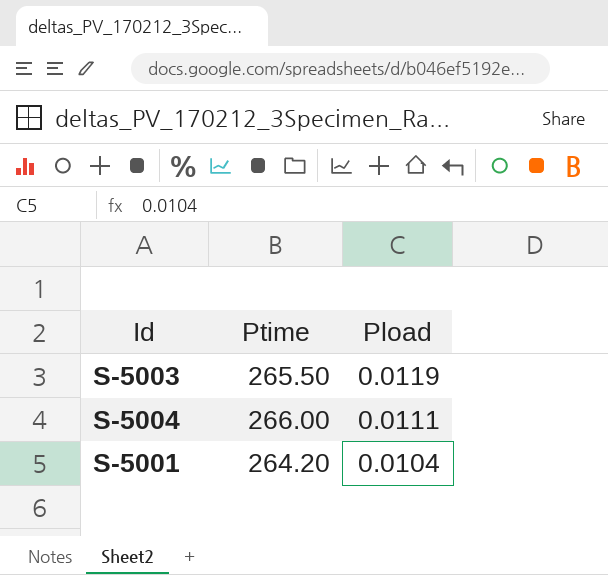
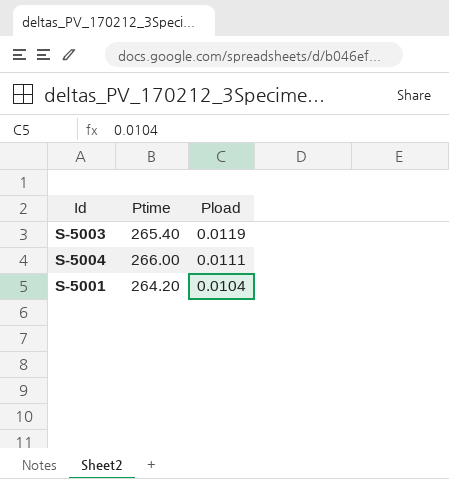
S-5003 | Ptime: 265.50 -> 265.40

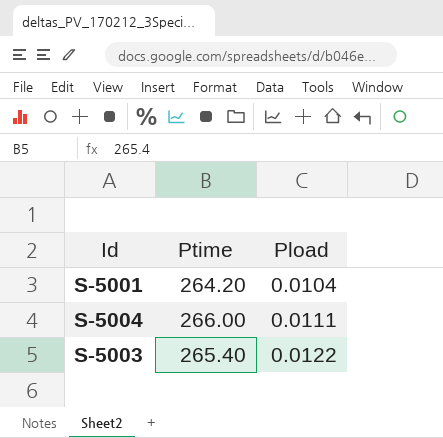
row order: Pload descending -> Pload ascending
S-5003 | Pload: 0.0119 -> 0.0122

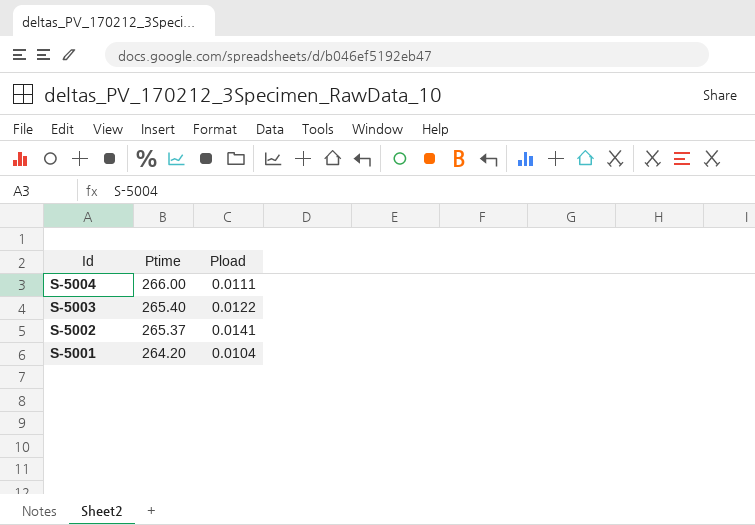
row order: Pload ascending -> Id descending
row S-5002: none -> 265.37 | 0.0141

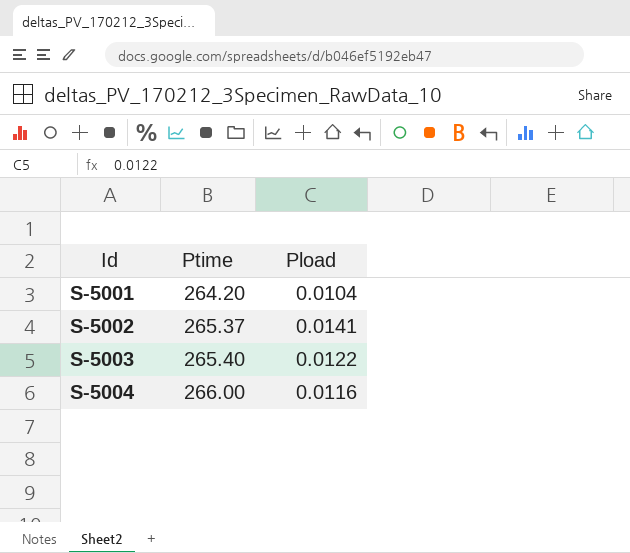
row order: Id descending -> Id ascending
S-5004 | Pload: 0.0111 -> 0.0116

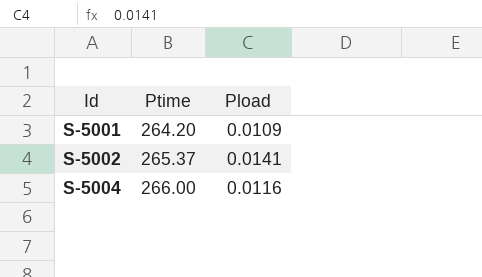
row S-5003: 265.40 | 0.0122 -> none
S-5001 | Pload: 0.0104 -> 0.0109

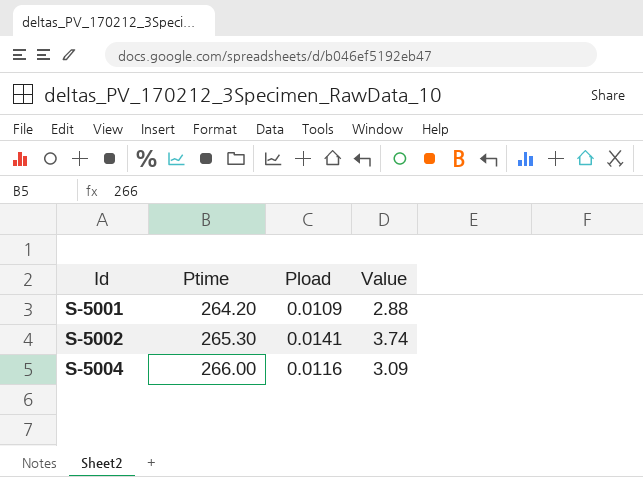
column Value | formula: none -> [Ptime] * [Pload]
S-5002 | Ptime: 265.37 -> 265.30

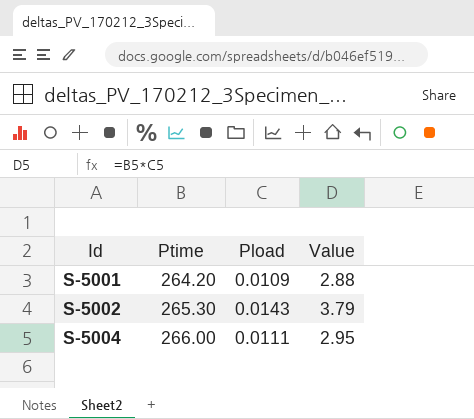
S-5002 | Pload: 0.0141 -> 0.0143
S-5002 | Value: 3.74 -> 3.79
S-5004 | Pload: 0.0116 -> 0.0111
S-5004 | Value: 3.09 -> 2.95

